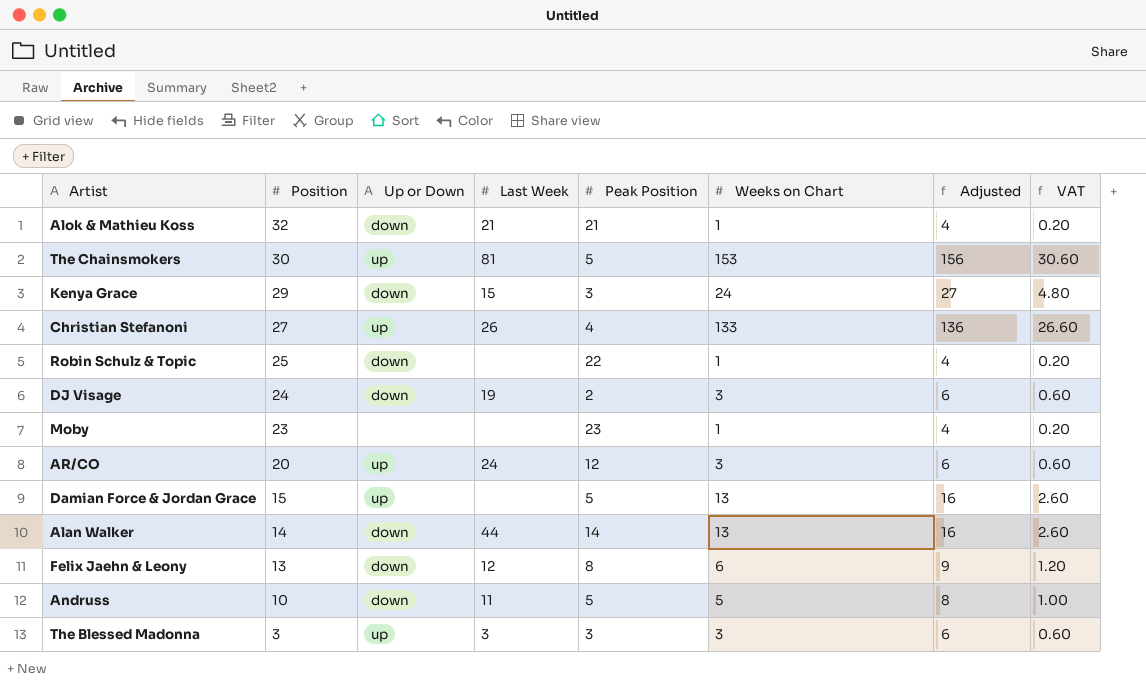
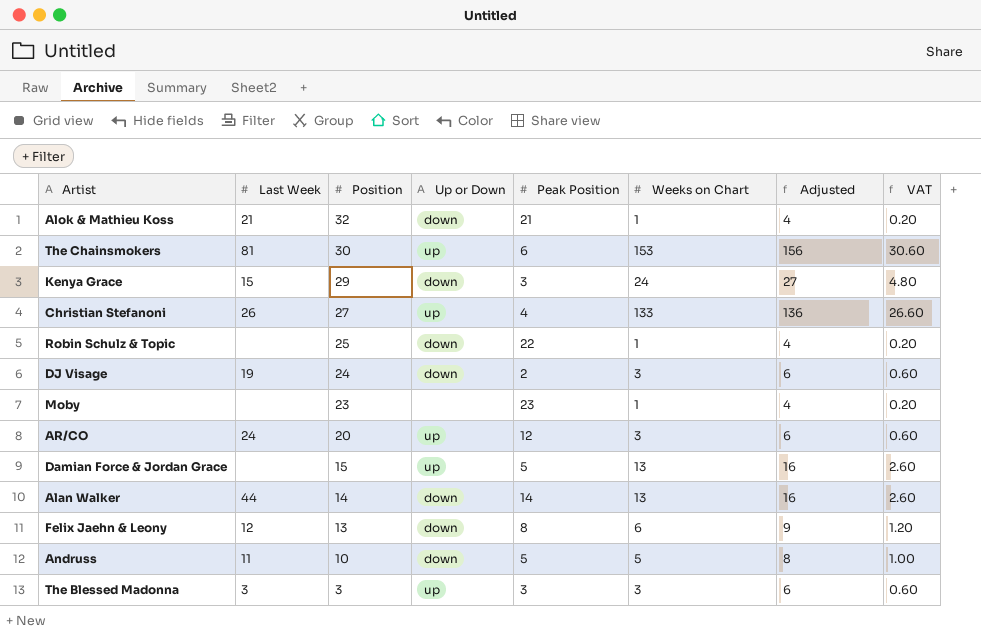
column Last Week | position: 4 -> 2
The Chainsmokers | Peak Position: 5 -> 6

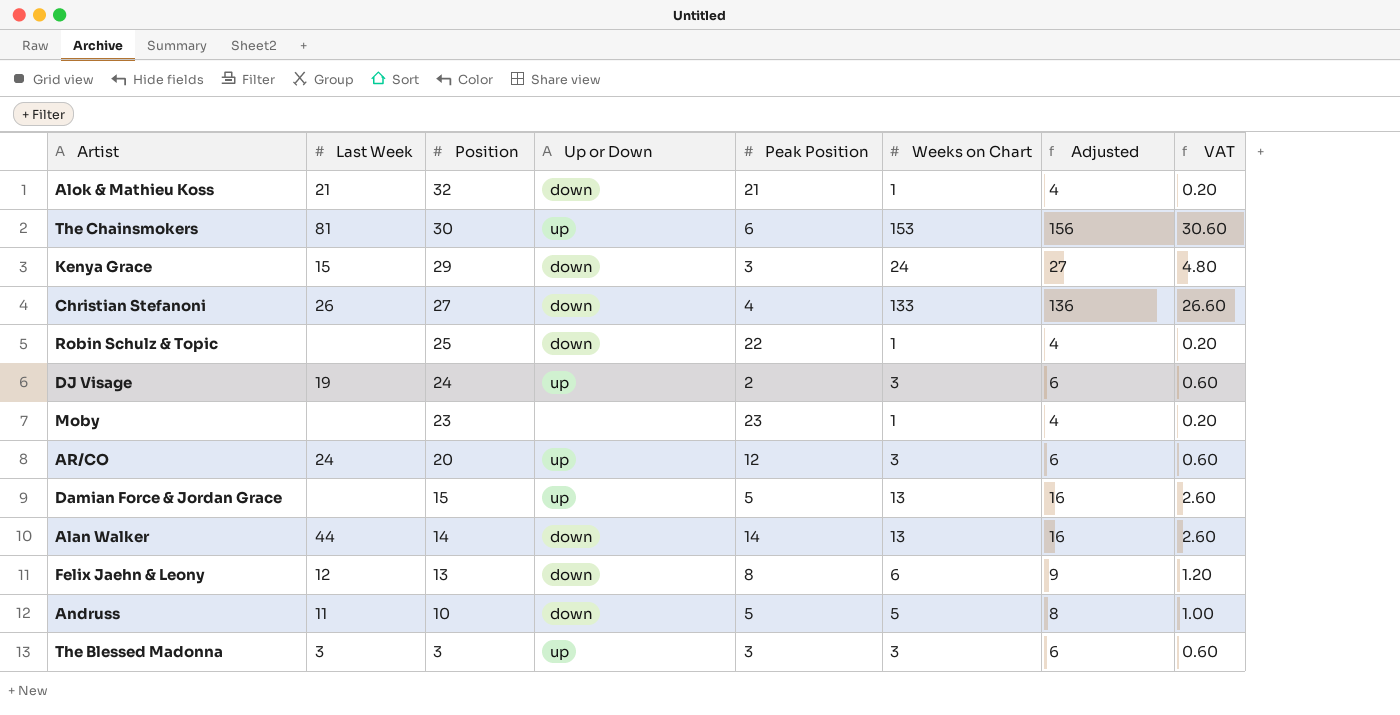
Christian Stefanoni | Up or Down: up -> down
DJ Visage | Up or Down: down -> up

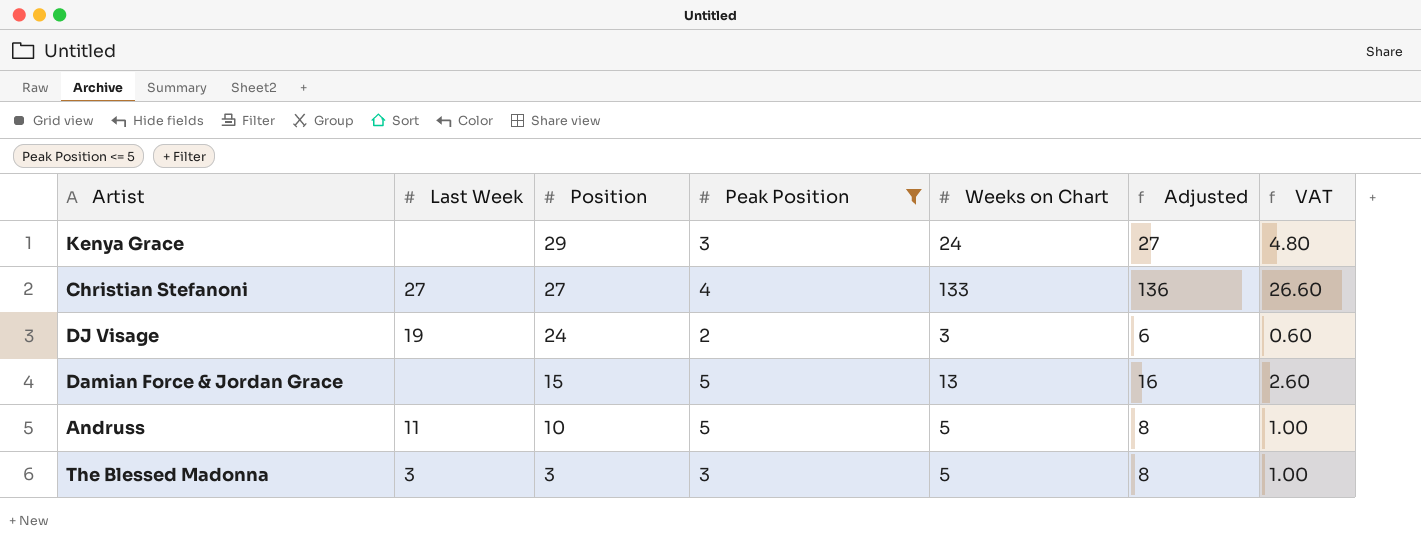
filter: none -> Peak Position <= 5
column Up or Down | position: 4 -> none
Kenya Grace | Last Week: 15 -> none
Christian Stefanoni | Last Week: 26 -> 27
The Blessed Madonna | Weeks on Chart: 3 -> 5
The Blessed Madonna | Adjusted: 6 -> 8
The Blessed Madonna | VAT: 0.60 -> 1.00

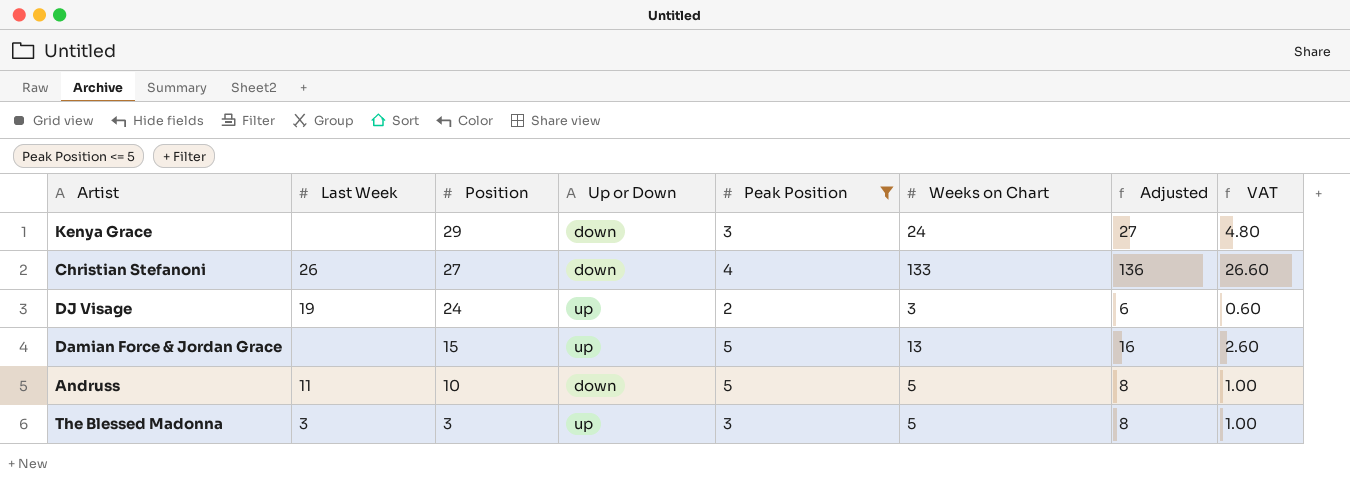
column Up or Down | position: none -> 4
Christian Stefanoni | Last Week: 27 -> 26

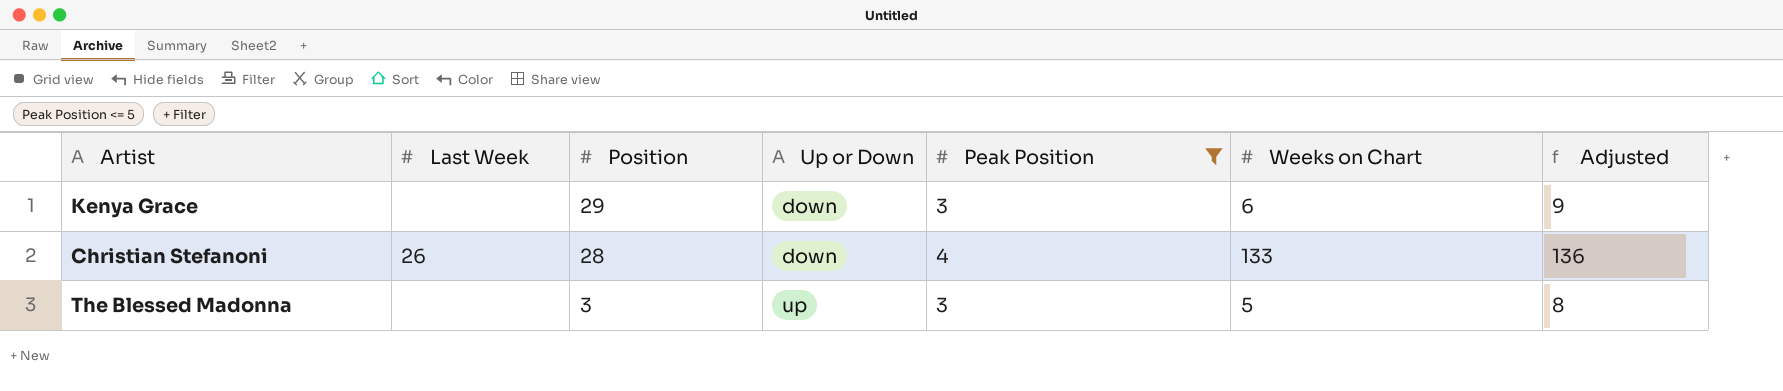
column VAT | formula: [Weeks on Chart] * 0.2 -> none
row DJ Visage: 19 | 24 | up | 2 | 3 | 6 | 0.60 -> none
row Damian Force & Jordan Grace: none | 15 | up | 5 | 13 | 16 | 2.60 -> none
row Andruss: 11 | 10 | down | 5 | 5 | 8 | 1.00 -> none
Kenya Grace | Weeks on Chart: 24 -> 6
Kenya Grace | Adjusted: 27 -> 9
Christian Stefanoni | Position: 27 -> 28
The Blessed Madonna | Last Week: 3 -> none

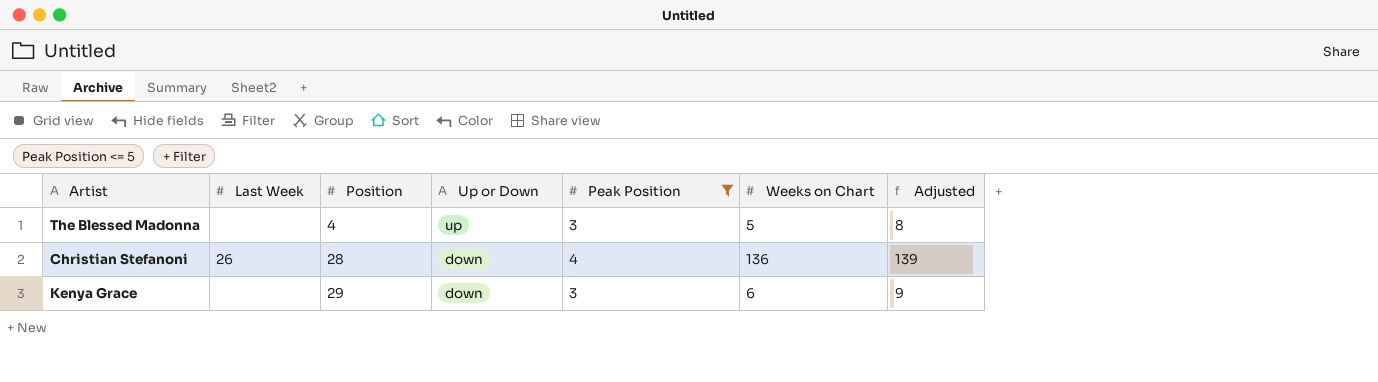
row order: Position descending -> Position ascending
The Blessed Madonna | Position: 3 -> 4
Christian Stefanoni | Weeks on Chart: 133 -> 136
Christian Stefanoni | Adjusted: 136 -> 139

